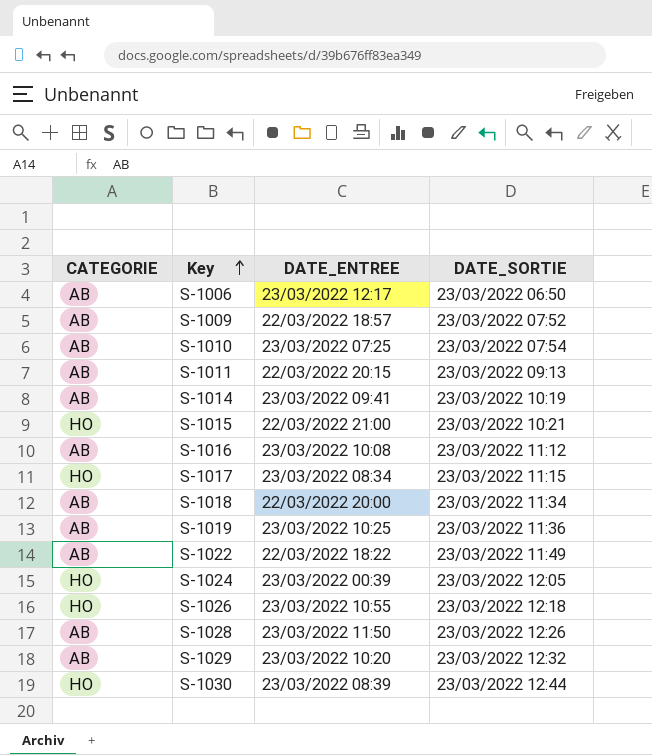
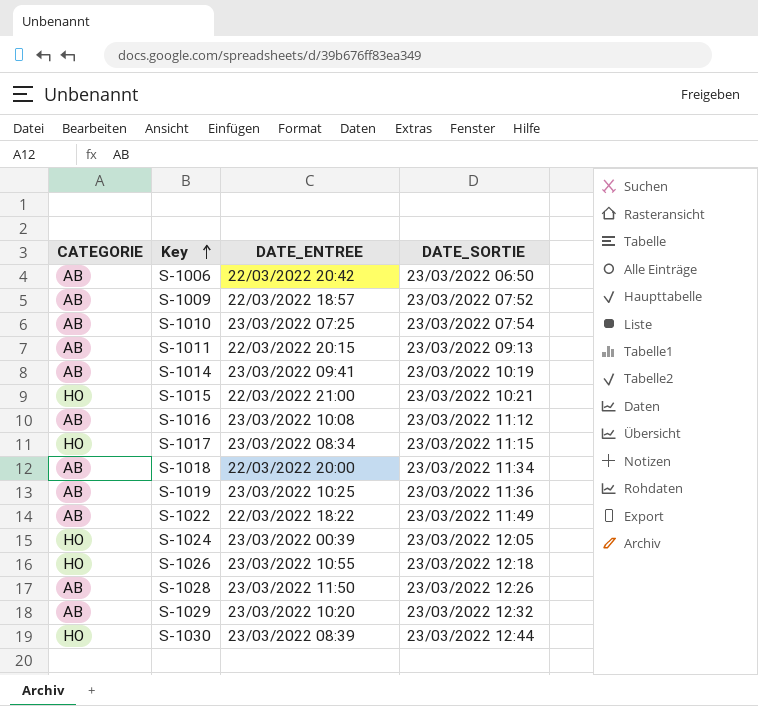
S-1006 | DATE_ENTREE: 23/03/2022 12:17 -> 22/03/2022 20:42

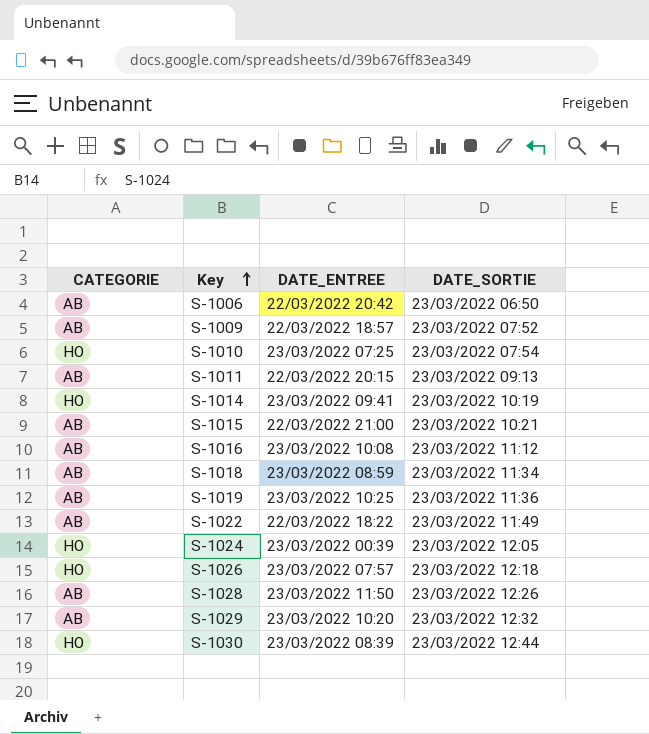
row S-1017: HO | 23/03/2022 08:34 | 23/03/2022 11:15 -> none
S-1010 | CATEGORIE: AB -> HO
S-1014 | CATEGORIE: AB -> HO
S-1015 | CATEGORIE: HO -> AB
S-1018 | DATE_ENTREE: 22/03/2022 20:00 -> 23/03/2022 08:59
S-1026 | DATE_ENTREE: 23/03/2022 10:55 -> 23/03/2022 07:57

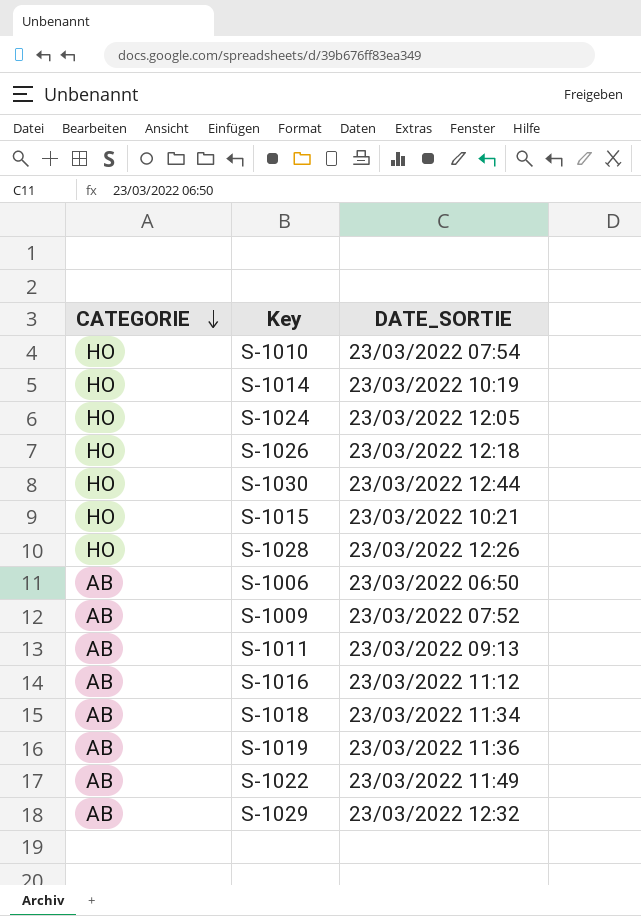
row order: Key ascending -> CATEGORIE descending
column DATE_ENTREE | position: 3 -> none
S-1015 | CATEGORIE: AB -> HO
S-1028 | CATEGORIE: AB -> HO

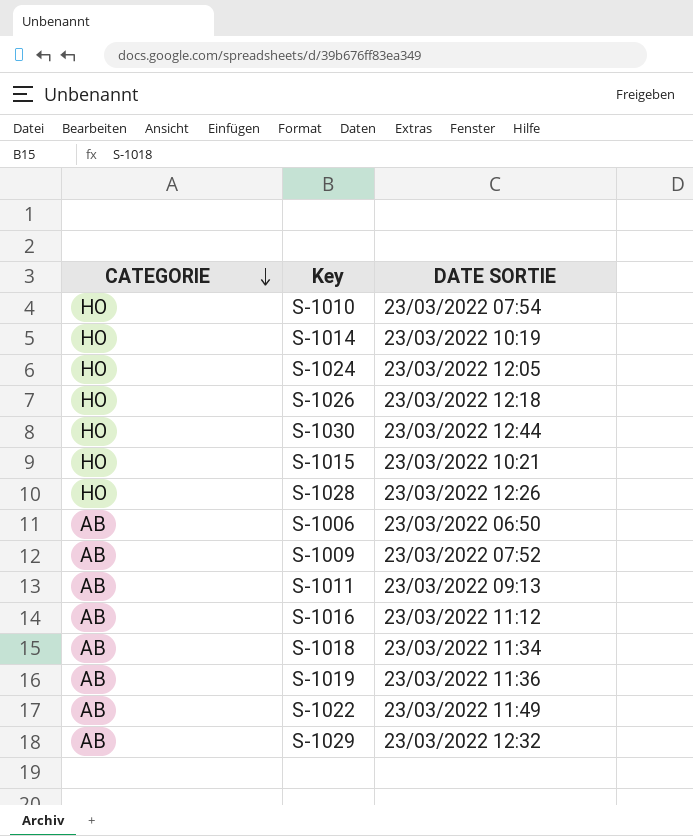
column name: DATE_SORTIE -> DATE SORTIE

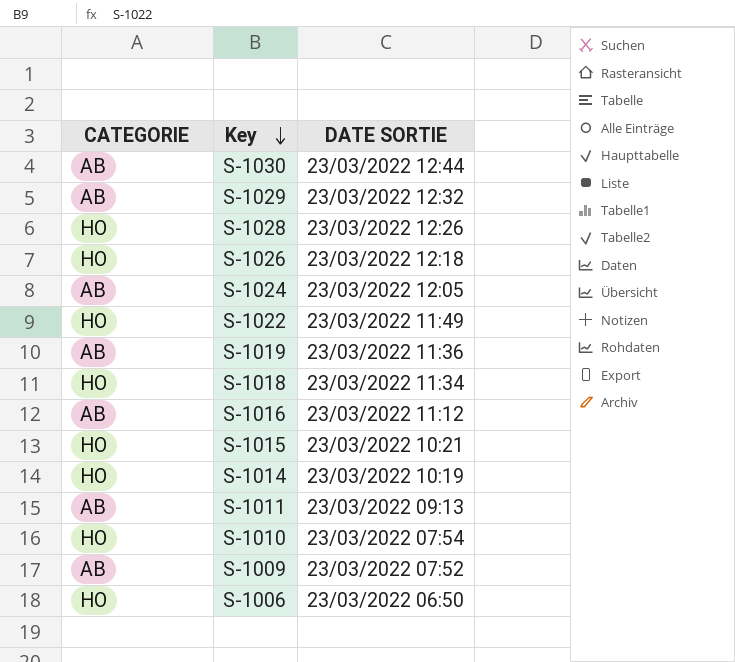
row order: CATEGORIE descending -> Key descending
S-1030 | CATEGORIE: HO -> AB
S-1024 | CATEGORIE: HO -> AB
S-1022 | CATEGORIE: AB -> HO
S-1018 | CATEGORIE: AB -> HO
S-1006 | CATEGORIE: AB -> HO

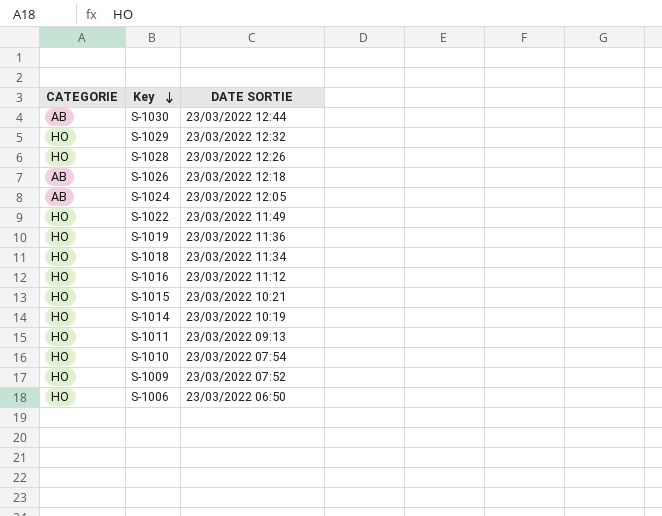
S-1029 | CATEGORIE: AB -> HO
S-1026 | CATEGORIE: HO -> AB
S-1019 | CATEGORIE: AB -> HO
S-1016 | CATEGORIE: AB -> HO
S-1011 | CATEGORIE: AB -> HO
S-1009 | CATEGORIE: AB -> HO

